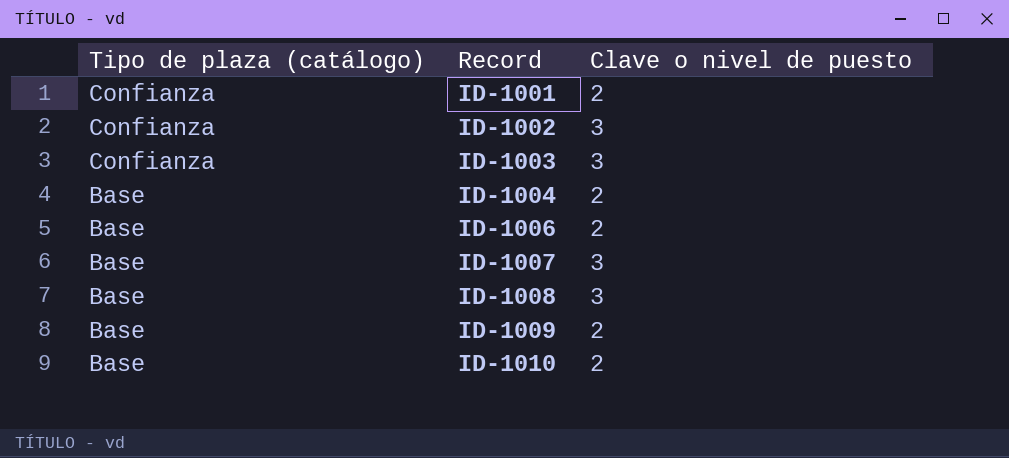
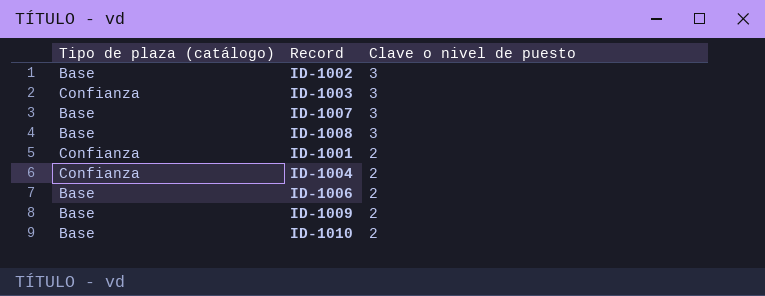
row order: Tipo de plaza (catálogo) descending -> Clave o nivel de puesto descending
ID-1002 | Tipo de plaza (catálogo): Confianza -> Base
ID-1004 | Tipo de plaza (catálogo): Base -> Confianza

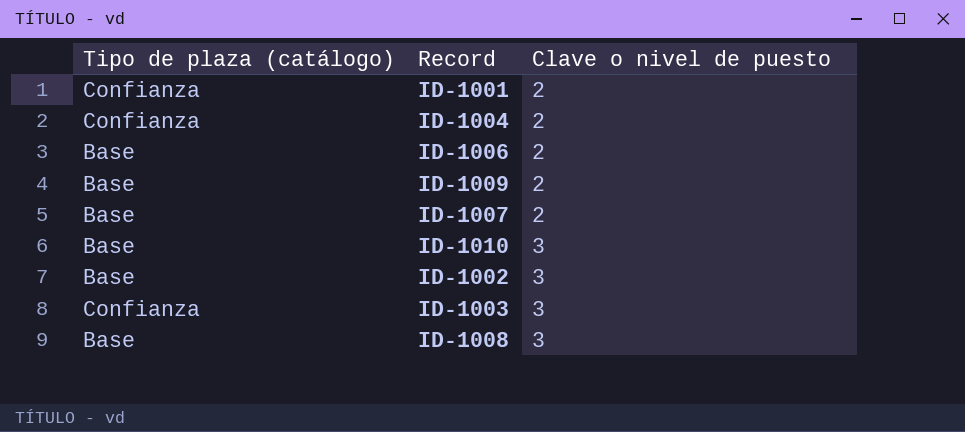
row order: Clave o nivel de puesto descending -> Clave o nivel de puesto ascending
ID-1007 | Clave o nivel de puesto: 3 -> 2
ID-1010 | Clave o nivel de puesto: 2 -> 3

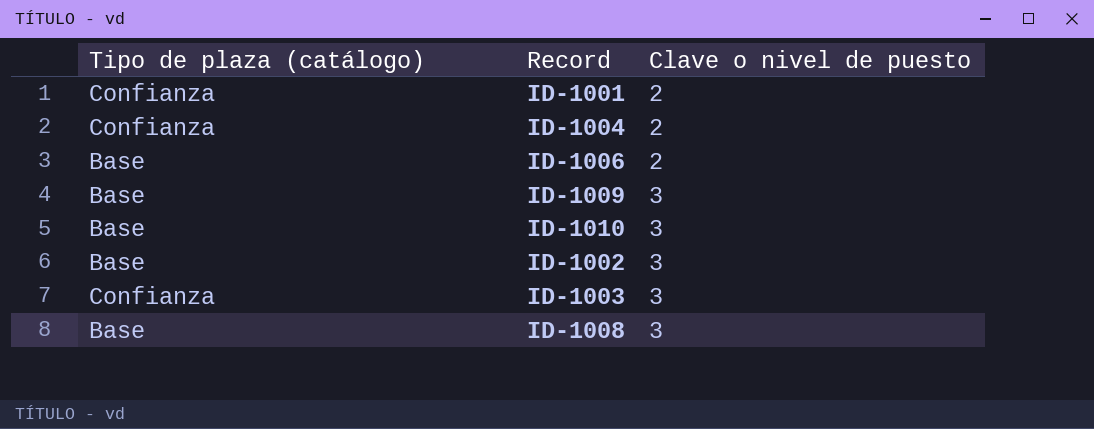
row ID-1007: Base | 2 -> none
ID-1009 | Clave o nivel de puesto: 2 -> 3

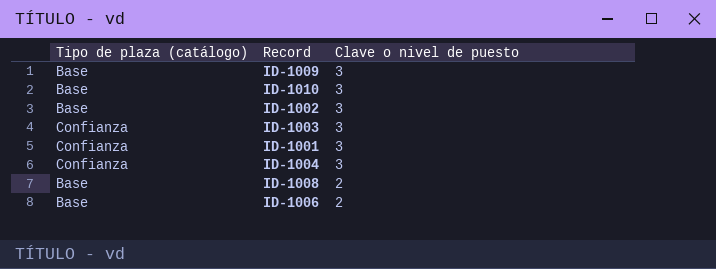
row order: Clave o nivel de puesto ascending -> Clave o nivel de puesto descending
ID-1001 | Clave o nivel de puesto: 2 -> 3
ID-1004 | Clave o nivel de puesto: 2 -> 3
ID-1008 | Clave o nivel de puesto: 3 -> 2

